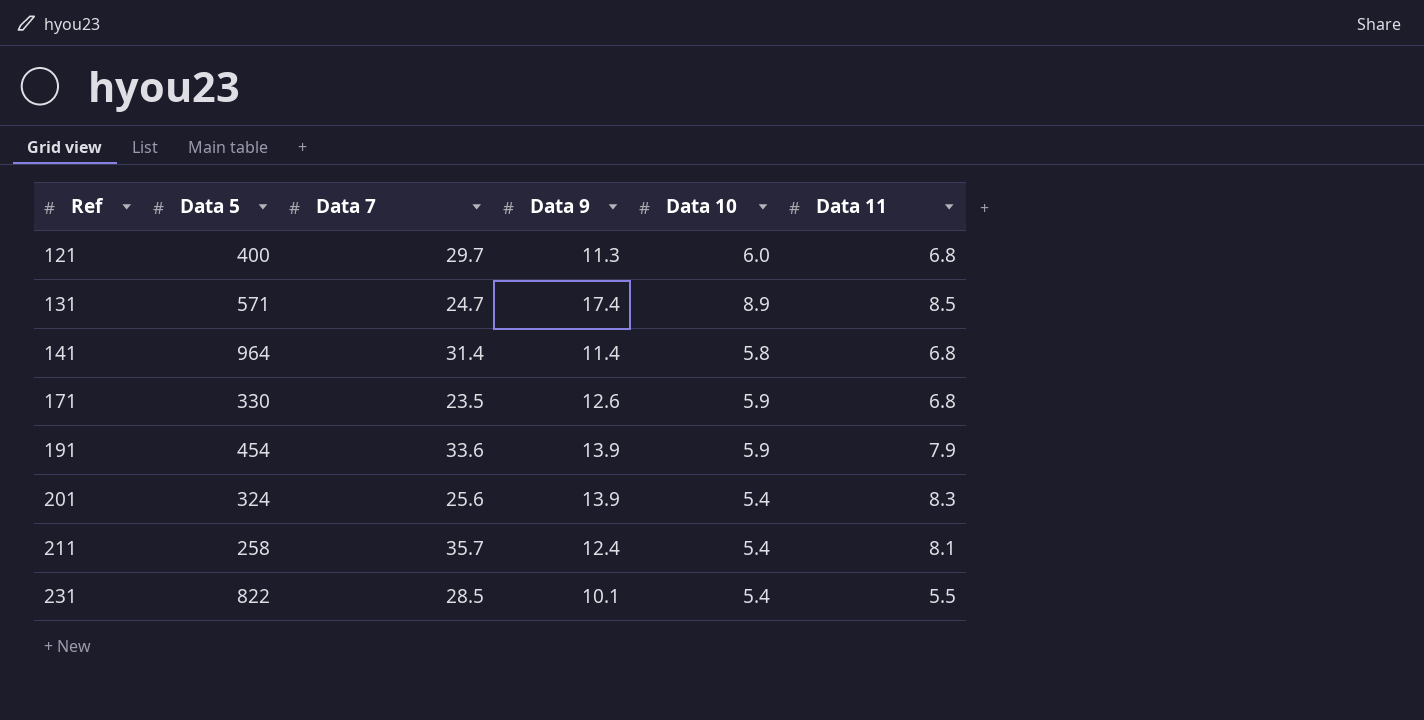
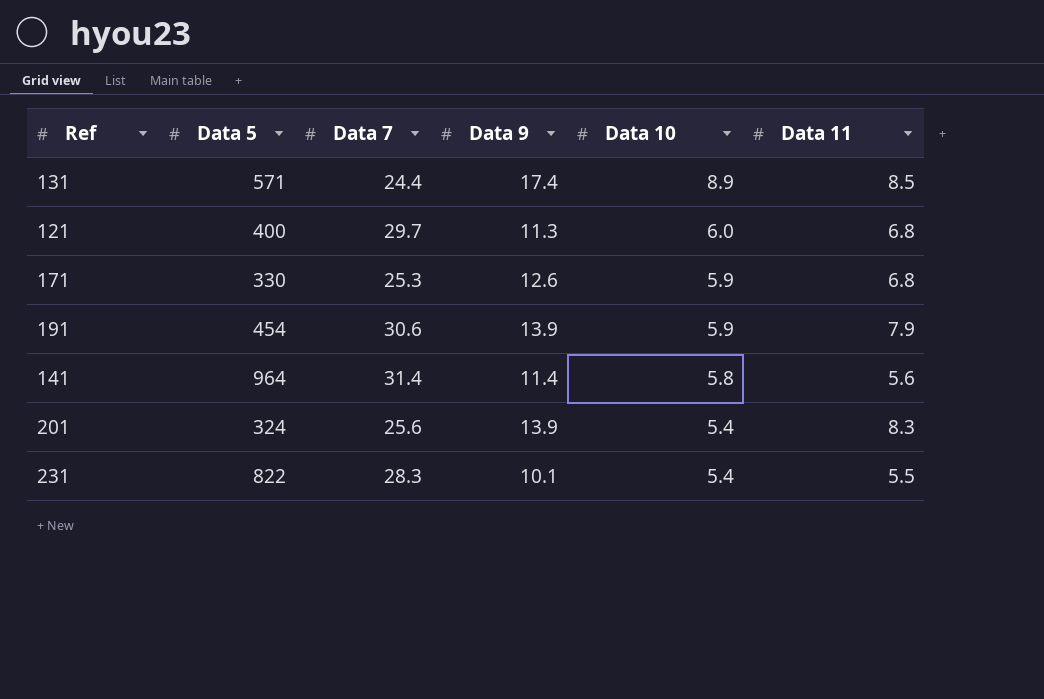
row order: Ref ascending -> Data 10 descending
row 211: 258 | 35.7 | 12.4 | 5.4 | 8.1 -> none
131 | Data 7: 24.7 -> 24.4
171 | Data 7: 23.5 -> 25.3
191 | Data 7: 33.6 -> 30.6
141 | Data 11: 6.8 -> 5.6
231 | Data 7: 28.5 -> 28.3

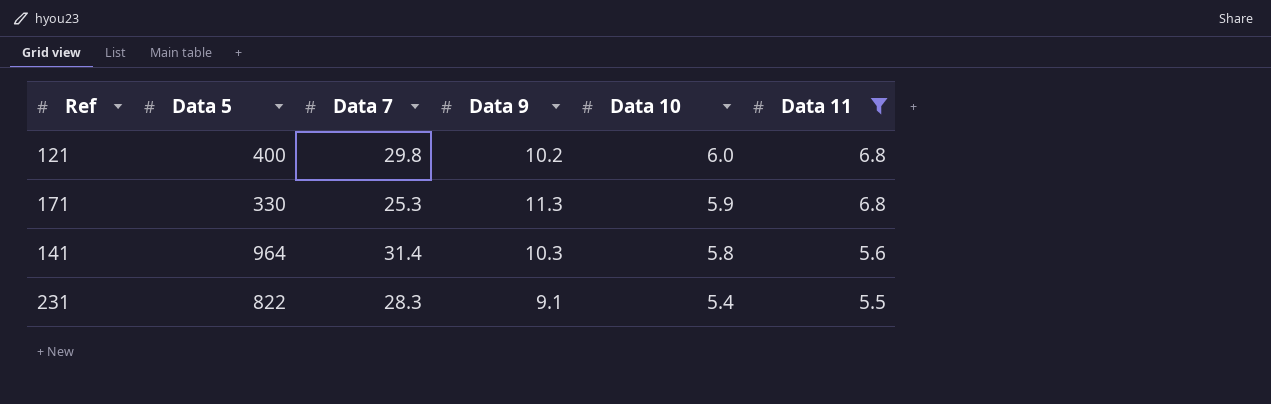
filter: none -> Data 11 <= 6.8
121 | Data 7: 29.7 -> 29.8
121 | Data 9: 11.3 -> 10.2
171 | Data 9: 12.6 -> 11.3
141 | Data 9: 11.4 -> 10.3
231 | Data 9: 10.1 -> 9.1

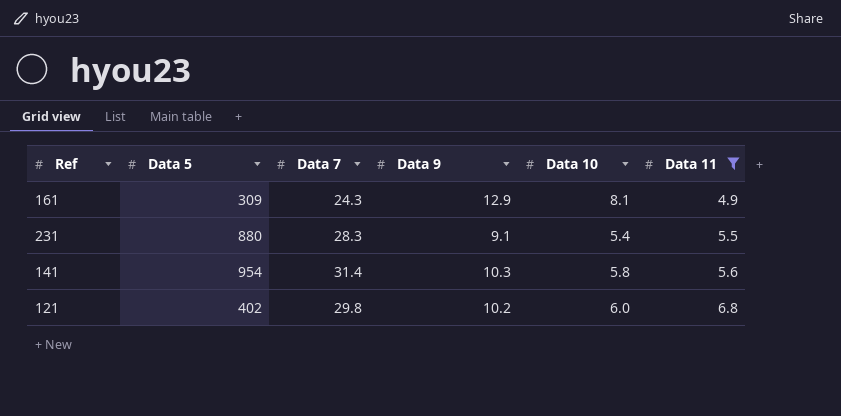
row order: Data 10 descending -> Data 11 ascending
row 171: 330 | 25.3 | 11.3 | 5.9 | 6.8 -> none
row 161: none -> 309 | 24.3 | 12.9 | 8.1 | 4.9
231 | Data 5: 822 -> 880
141 | Data 5: 964 -> 954
121 | Data 5: 400 -> 402

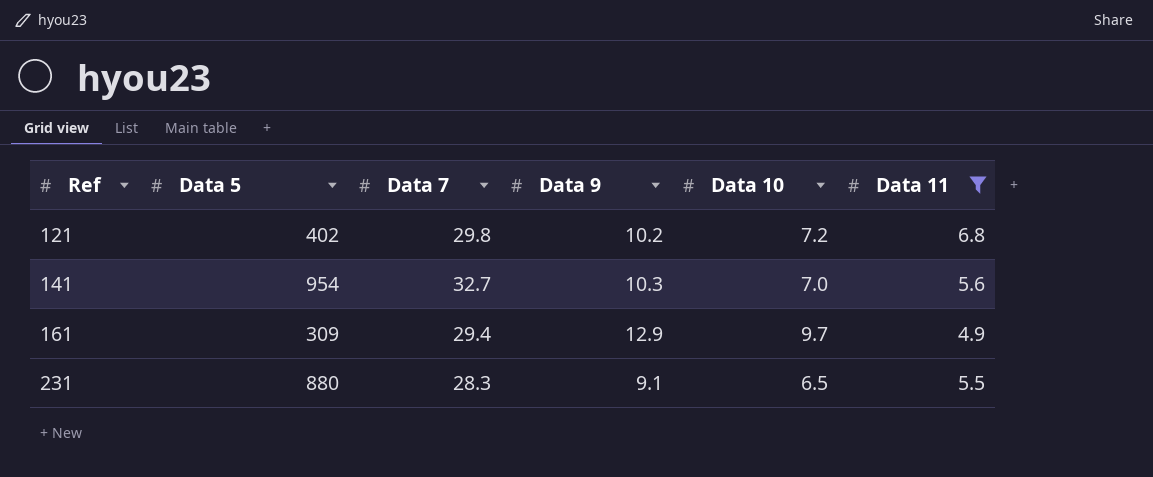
row order: Data 11 ascending -> Ref ascending
121 | Data 10: 6.0 -> 7.2
141 | Data 7: 31.4 -> 32.7
141 | Data 10: 5.8 -> 7.0
161 | Data 7: 24.3 -> 29.4
161 | Data 10: 8.1 -> 9.7
231 | Data 10: 5.4 -> 6.5

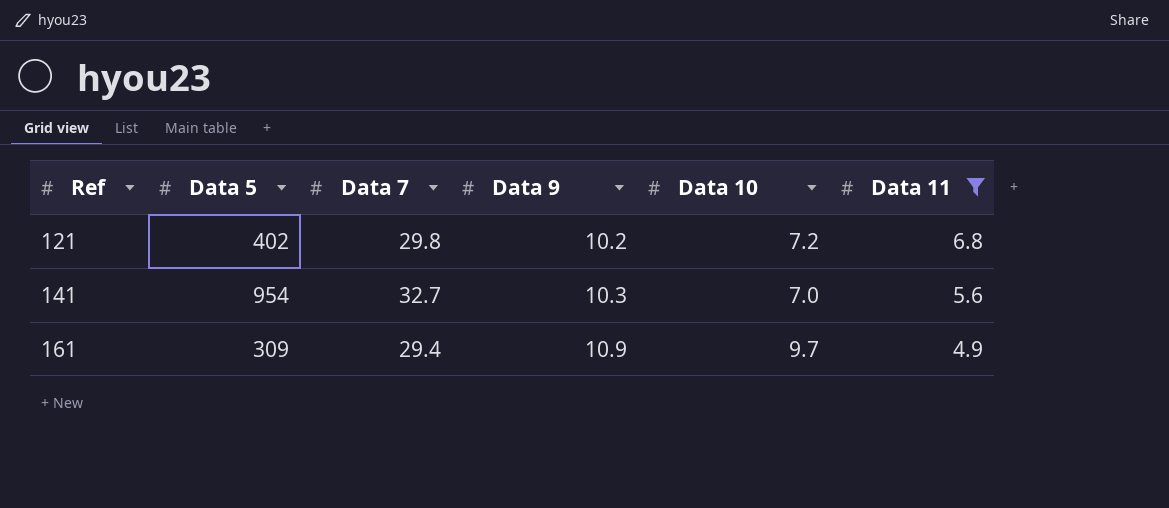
row 231: 880 | 28.3 | 9.1 | 6.5 | 5.5 -> none
161 | Data 9: 12.9 -> 10.9

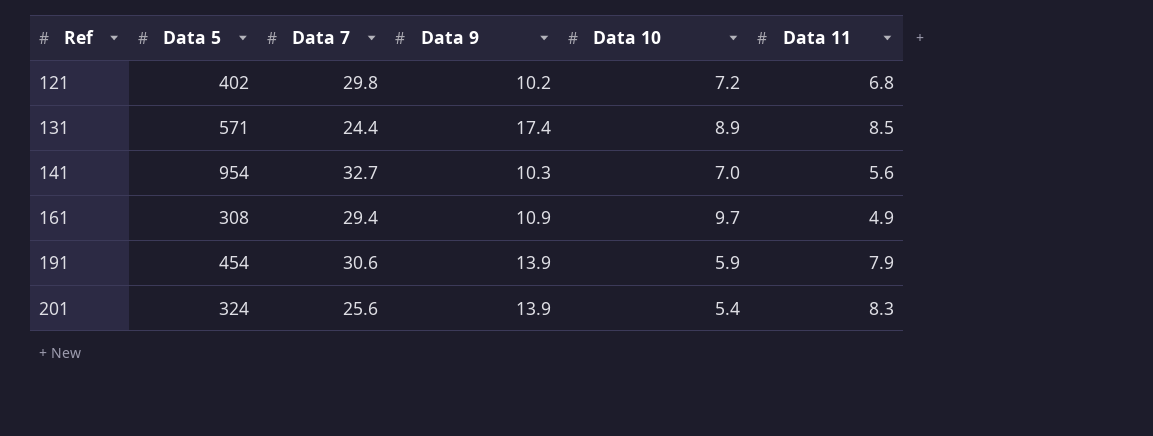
filter: Data 11 <= 6.8 -> none
161 | Data 5: 309 -> 308

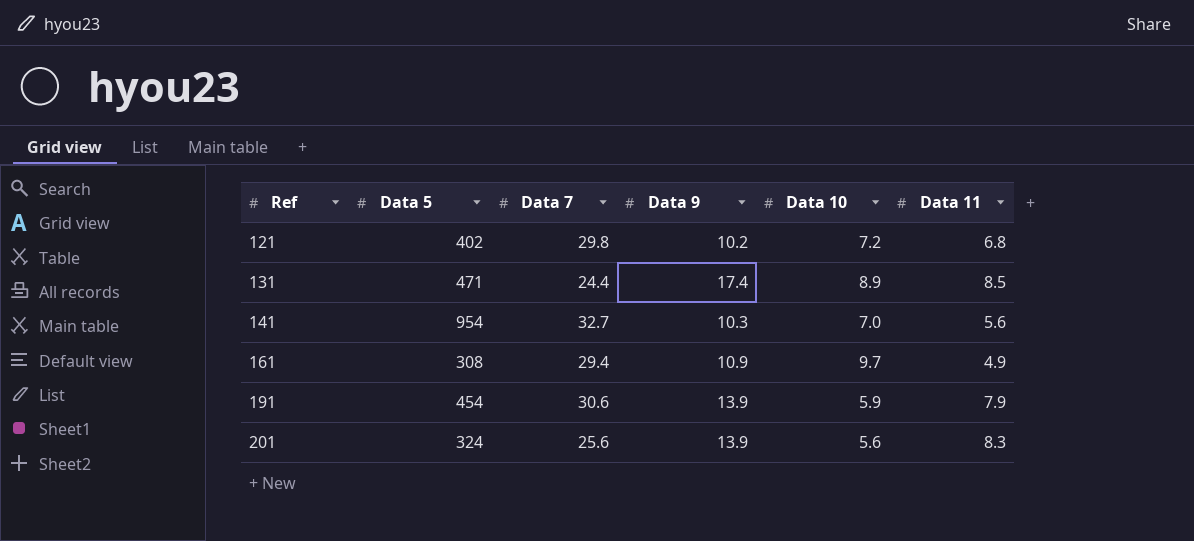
131 | Data 5: 571 -> 471
201 | Data 10: 5.4 -> 5.6

